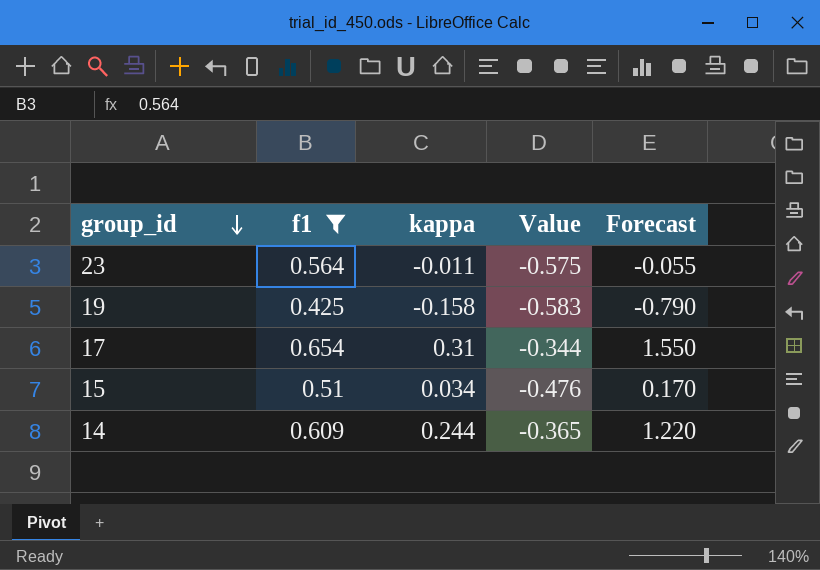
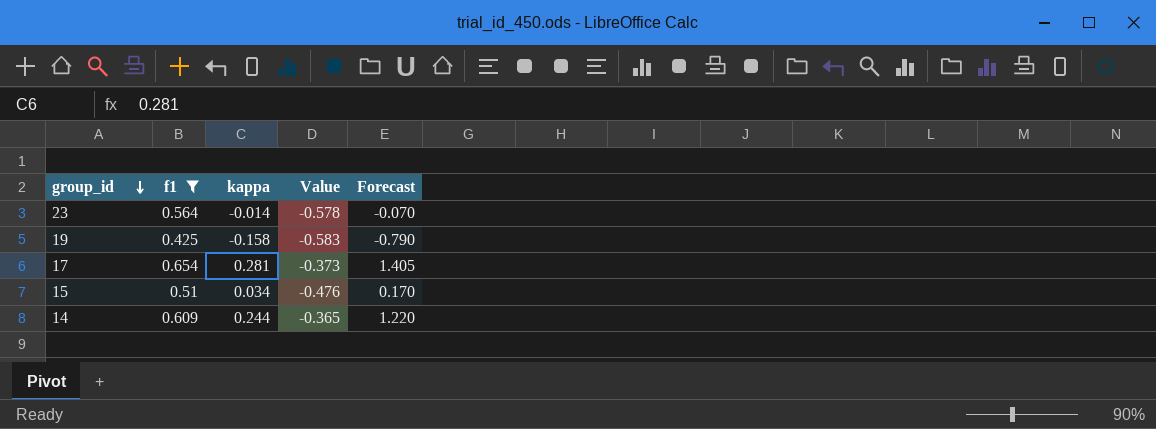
23 | kappa: -0.011 -> -0.014
23 | Value: -0.575 -> -0.578
23 | Forecast: -0.055 -> -0.070
17 | kappa: 0.31 -> 0.281
17 | Value: -0.344 -> -0.373
17 | Forecast: 1.550 -> 1.405

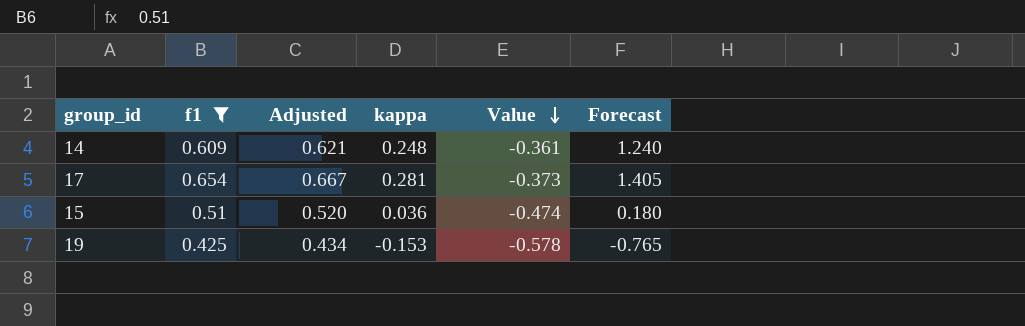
row order: group_id descending -> Value descending
column Adjusted | formula: none -> [f1] * 1.02
row 23: 0.564 | -0.014 | -0.578 | -0.070 -> none
14 | kappa: 0.244 -> 0.248
14 | Value: -0.365 -> -0.361
14 | Forecast: 1.220 -> 1.240
15 | kappa: 0.034 -> 0.036
15 | Value: -0.476 -> -0.474
15 | Forecast: 0.170 -> 0.180
19 | kappa: -0.158 -> -0.153
19 | Value: -0.583 -> -0.578
19 | Forecast: -0.790 -> -0.765

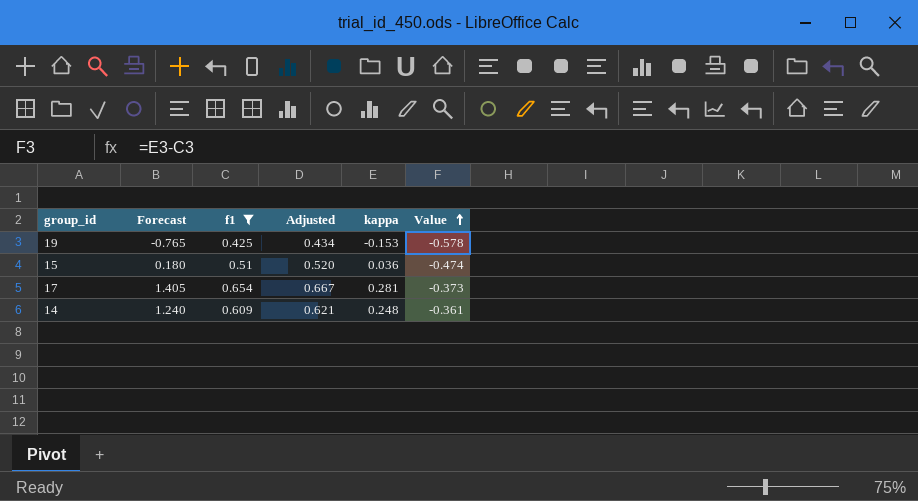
row order: Value descending -> Value ascending
column Forecast | position: 6 -> 2

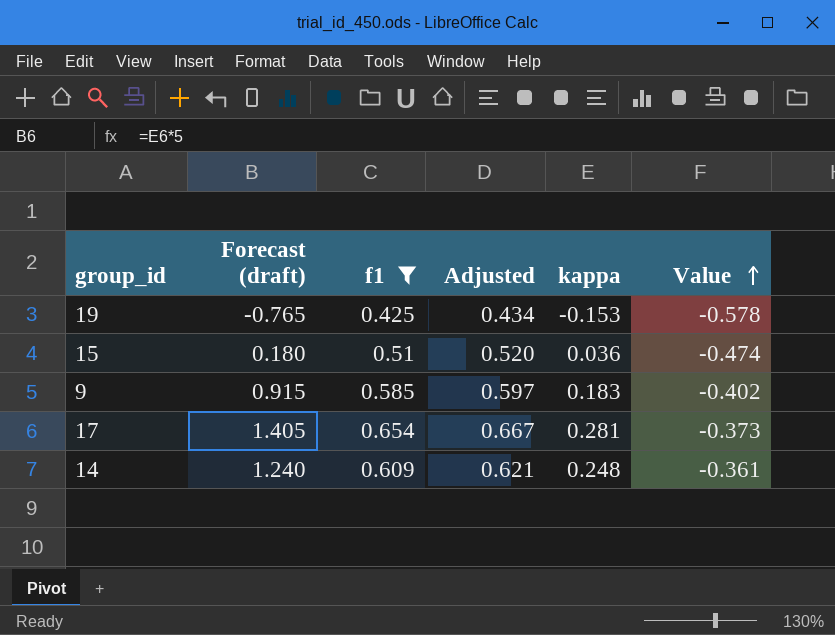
column name: Forecast -> Forecast (draft)
row 9: none -> 0.915 | 0.585 | 0.597 | 0.183 | -0.402

